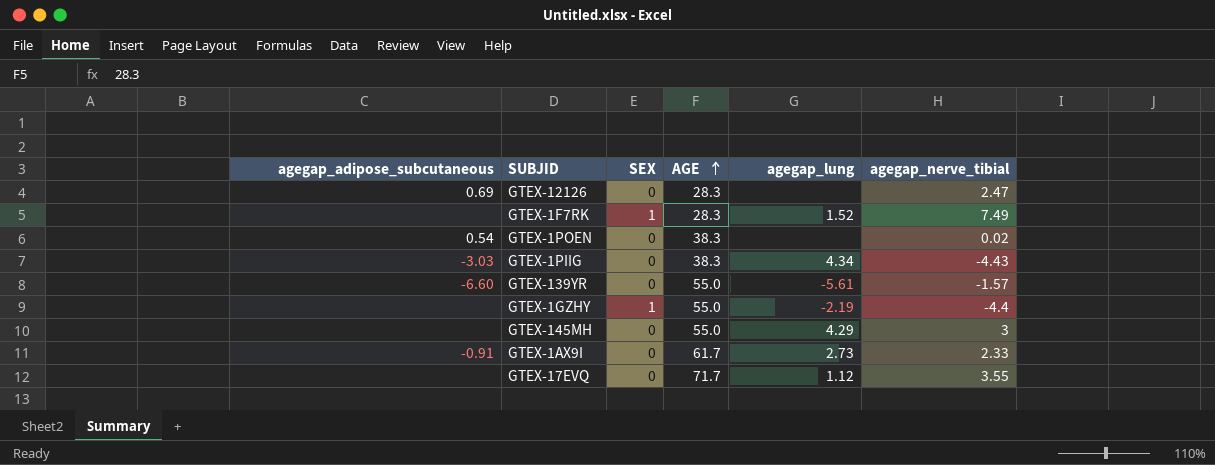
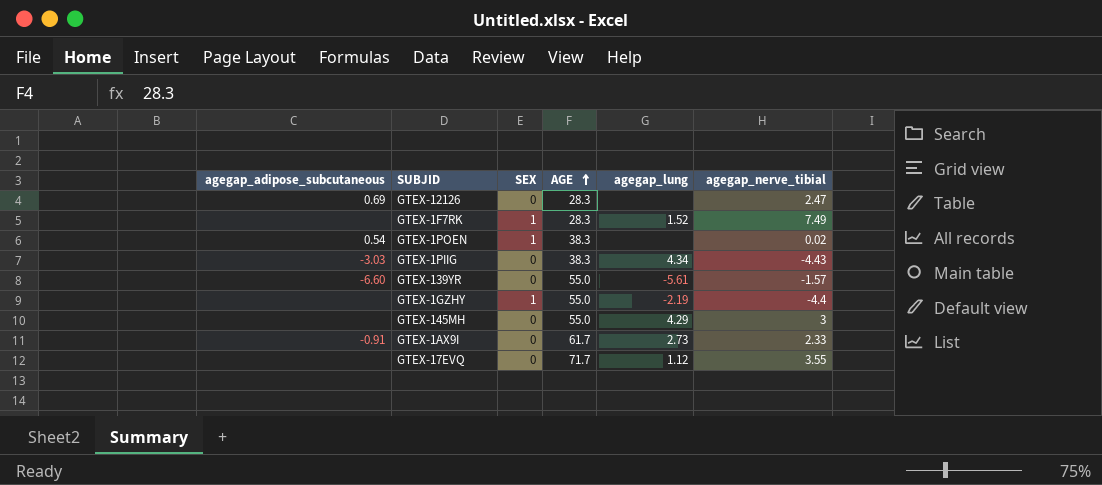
GTEX-1POEN | SEX: 0 -> 1

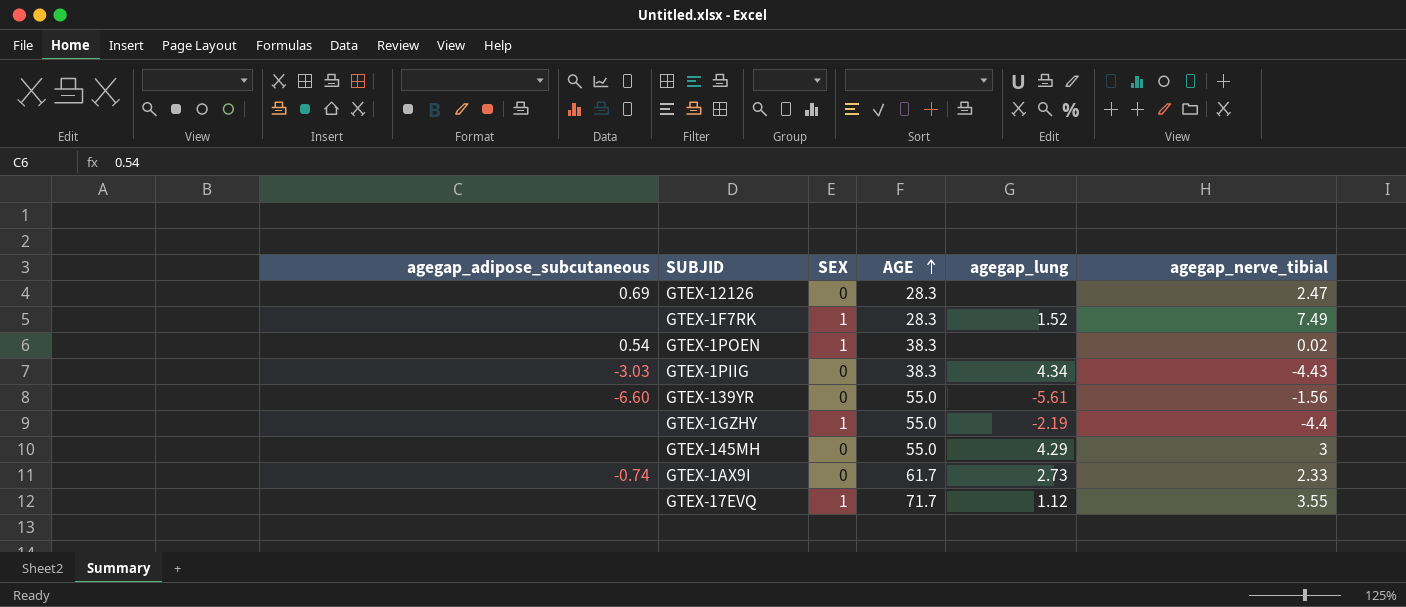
GTEX-139YR | agegap_nerve_tibial: -1.57 -> -1.56
GTEX-1AX9I | agegap_adipose_subcutaneous: -0.91 -> -0.74
GTEX-17EVQ | SEX: 0 -> 1

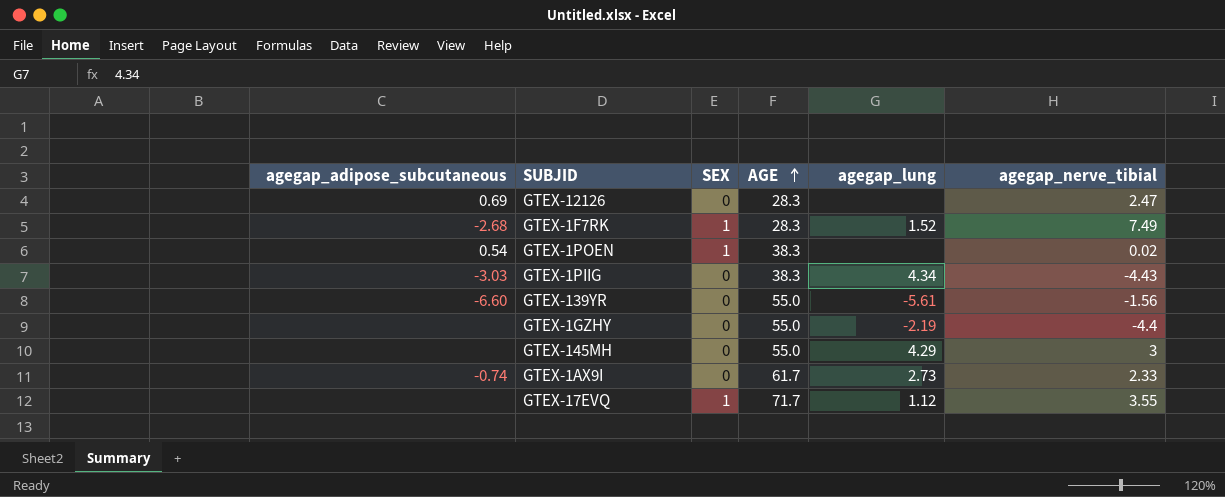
GTEX-1F7RK | agegap_adipose_subcutaneous: none -> -2.68
GTEX-1GZHY | SEX: 1 -> 0

